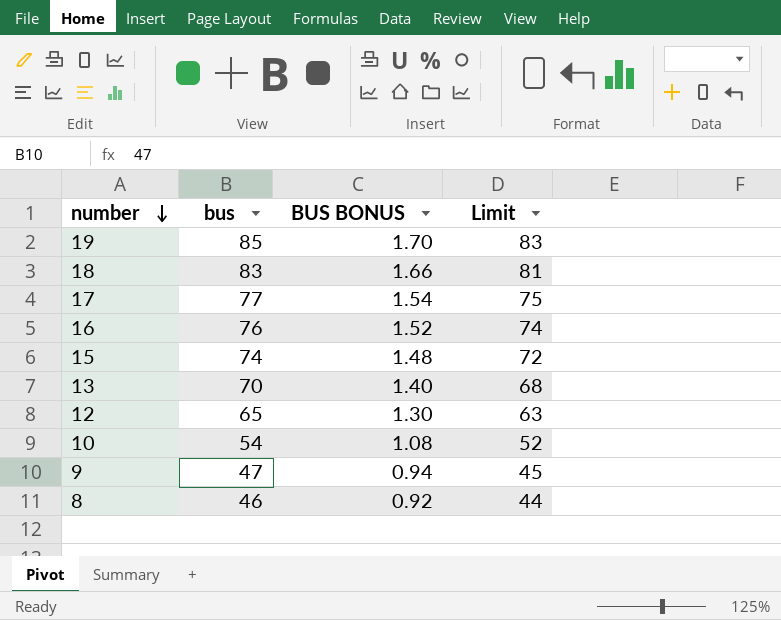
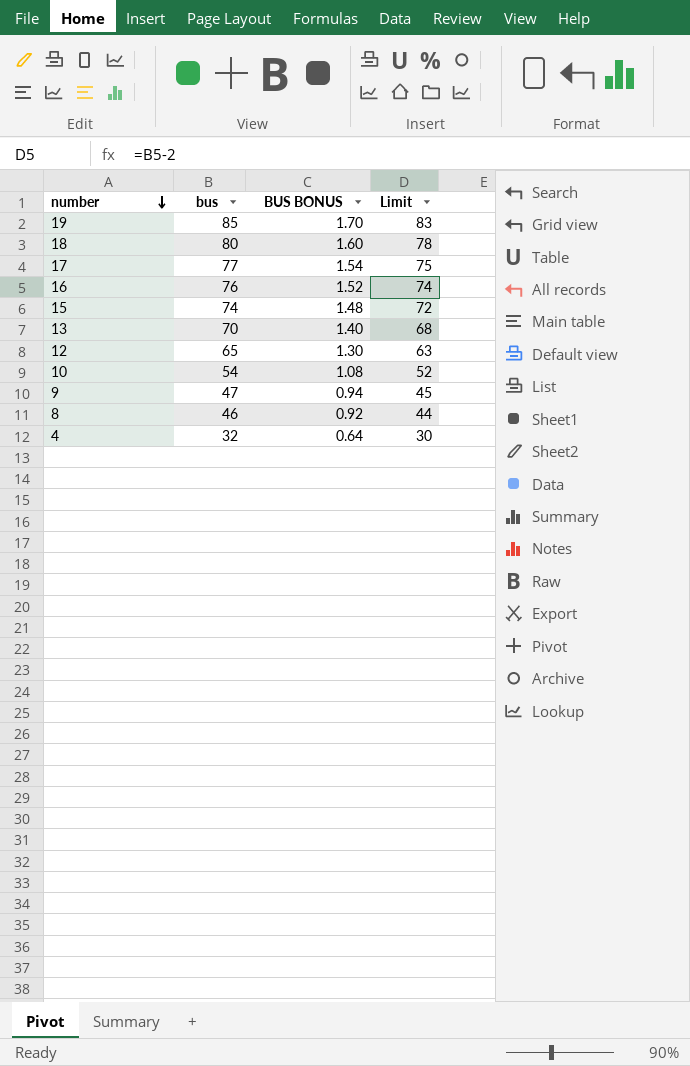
18 | bus: 83 -> 80
18 | BUS BONUS: 1.66 -> 1.60
18 | Limit: 81 -> 78
row 4: none -> 32 | 0.64 | 30

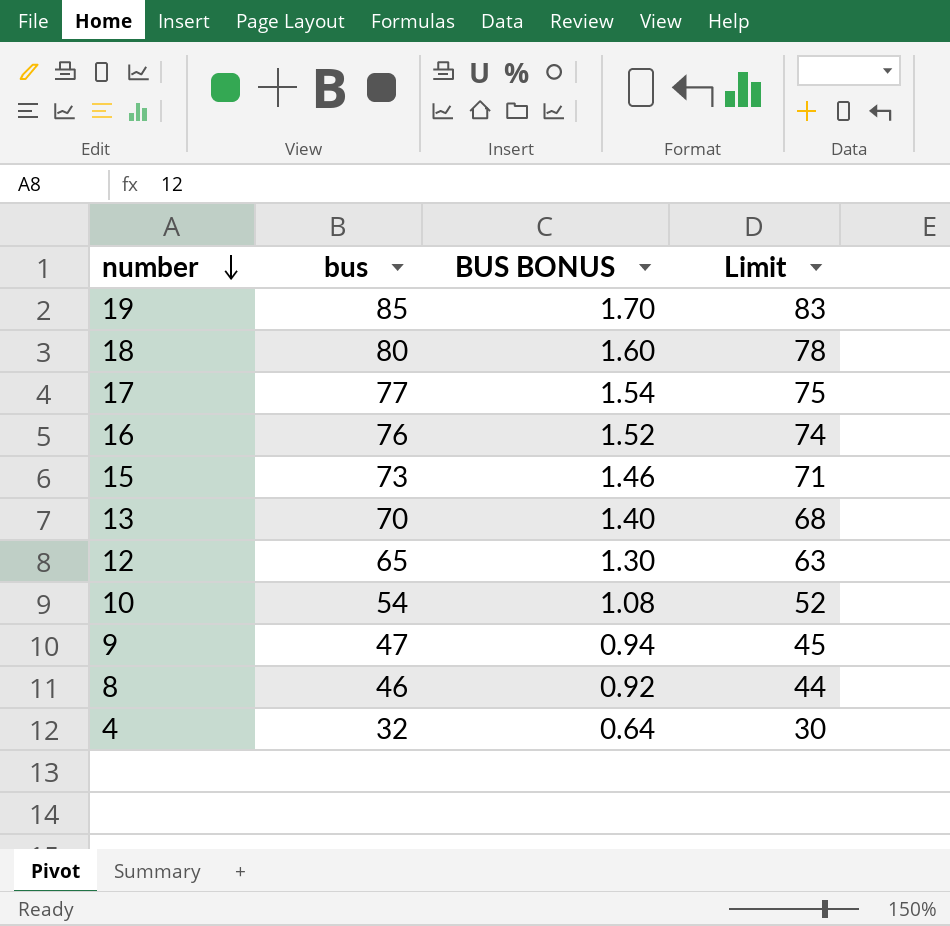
15 | bus: 74 -> 73
15 | BUS BONUS: 1.48 -> 1.46
15 | Limit: 72 -> 71

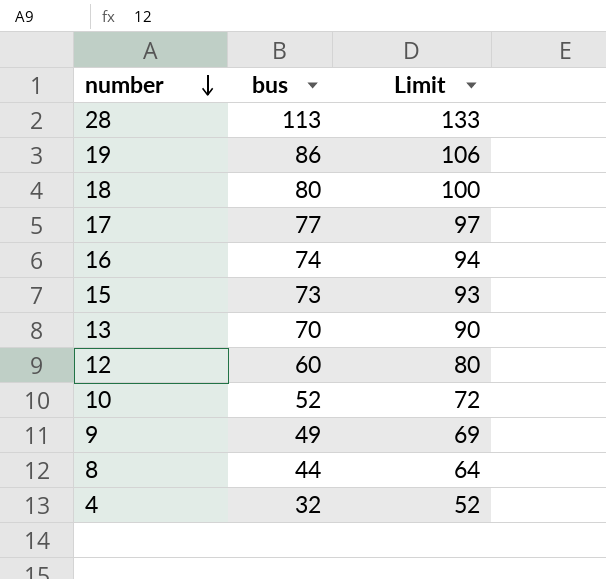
column BUS BONUS | formula: [bus] * 0.02 -> none
column Limit | formula: [bus] - 2 -> [bus] + 20
row 28: none -> 113 | 133
19 | bus: 85 -> 86
16 | bus: 76 -> 74
12 | bus: 65 -> 60
10 | bus: 54 -> 52
9 | bus: 47 -> 49
8 | bus: 46 -> 44

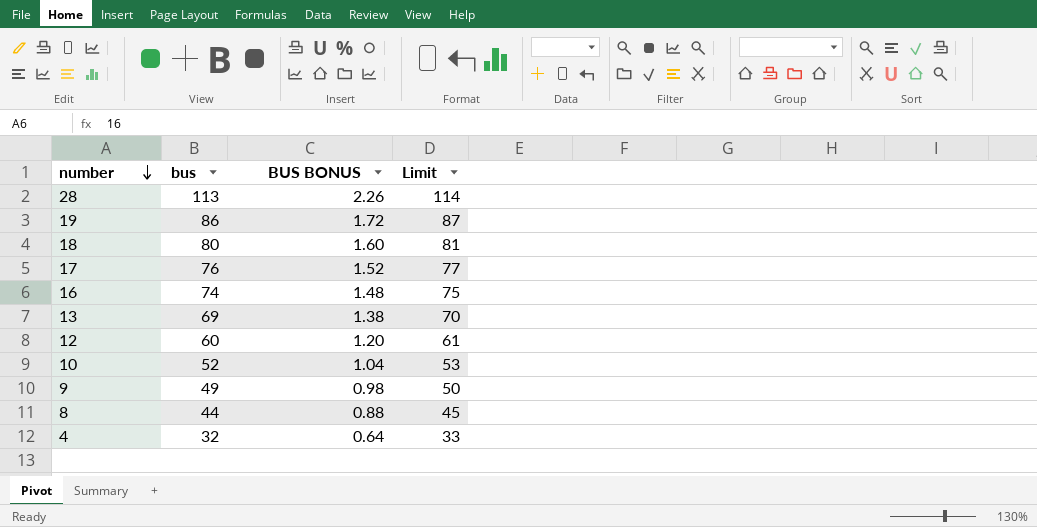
column BUS BONUS | formula: none -> [bus] * 0.02
column Limit | formula: [bus] + 20 -> [bus] + 1
row 15: 73 | 93 -> none
17 | bus: 77 -> 76
13 | bus: 70 -> 69

